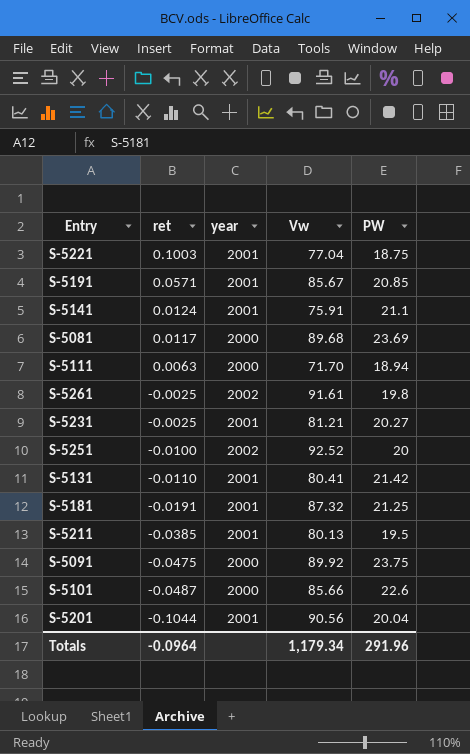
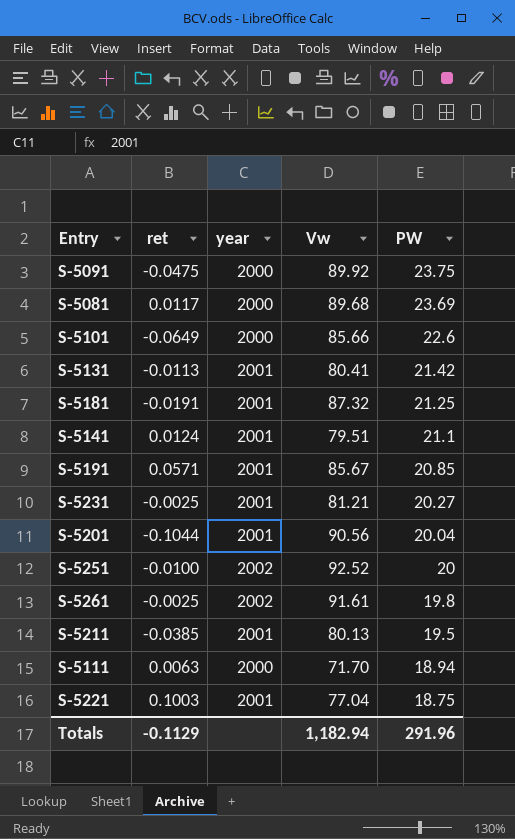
row order: ret descending -> PW descending
S-5101 | ret: -0.0487 -> -0.0649
S-5131 | ret: -0.0110 -> -0.0113
S-5141 | Vw: 75.91 -> 79.51
Totals | ret: -0.0964 -> -0.1129
Totals | Vw: 1,179.34 -> 1,182.94

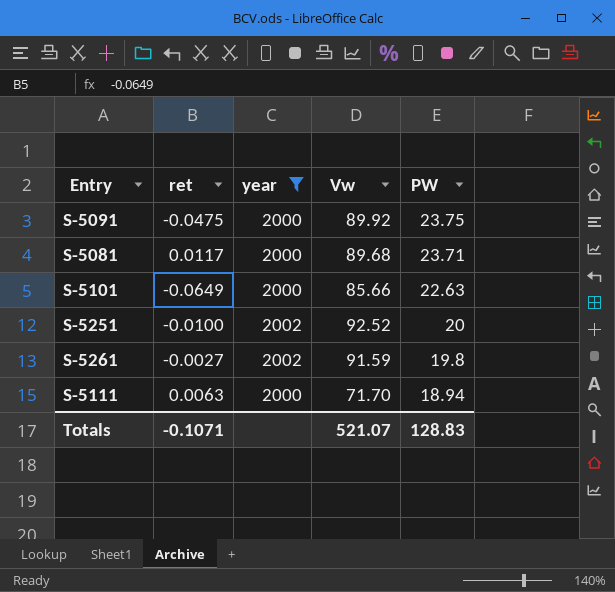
filter: none -> year != 2001
S-5081 | PW: 23.69 -> 23.71
S-5101 | PW: 22.6 -> 22.63
S-5261 | ret: -0.0025 -> -0.0027
S-5261 | Vw: 91.61 -> 91.59
Totals | ret: -0.1129 -> -0.1071
Totals | Vw: 1,182.94 -> 521.07
Totals | PW: 291.96 -> 128.83

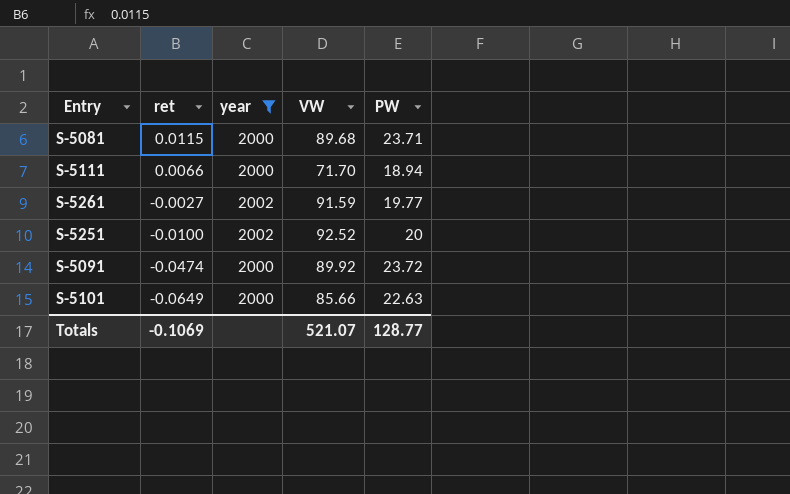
row order: PW descending -> ret descending
column name: Vw -> VW
S-5081 | ret: 0.0117 -> 0.0115
S-5111 | ret: 0.0063 -> 0.0066
S-5261 | PW: 19.8 -> 19.77
S-5091 | ret: -0.0475 -> -0.0474
S-5091 | PW: 23.75 -> 23.72
Totals | ret: -0.1071 -> -0.1069
Totals | PW: 128.83 -> 128.77

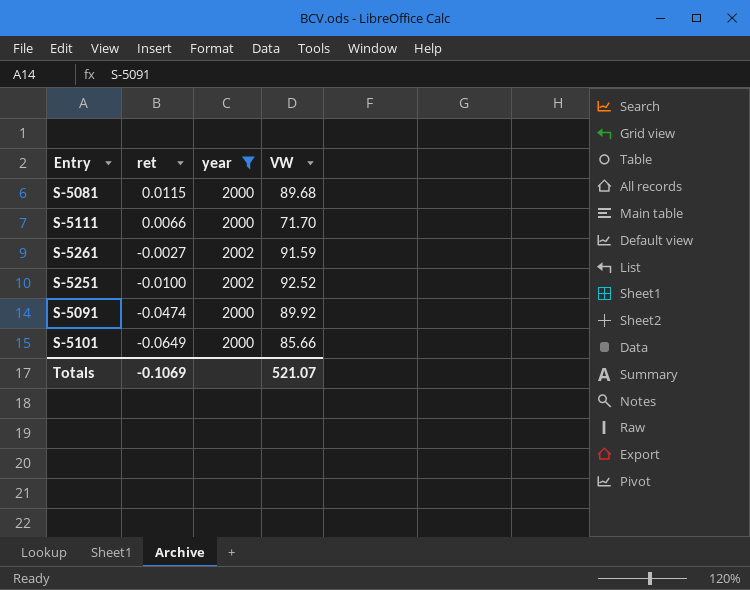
column PW | position: 5 -> none

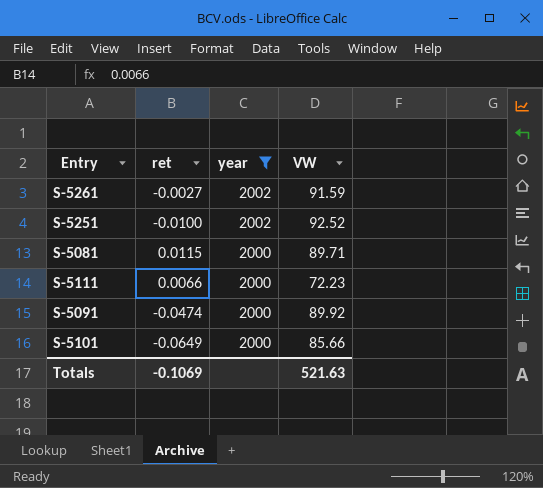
row order: ret descending -> year descending
S-5081 | VW: 89.68 -> 89.71
S-5111 | VW: 71.70 -> 72.23
Totals | VW: 521.07 -> 521.63

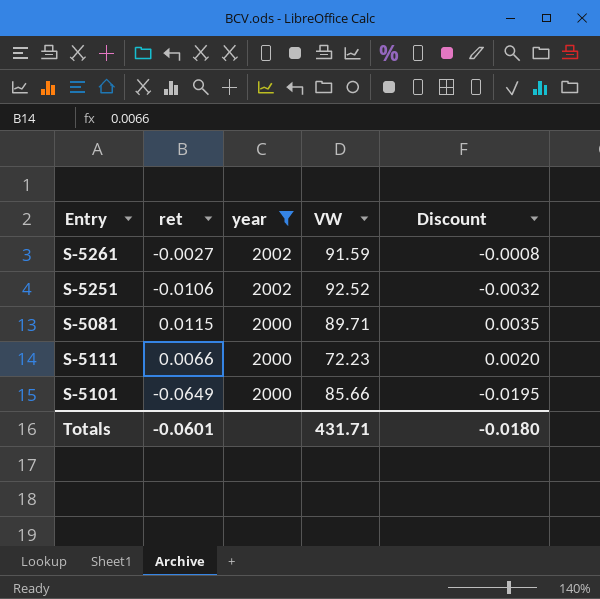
column Discount | formula: none -> [ret] * 0.3
row S-5091: -0.0474 | 2000 | 89.92 -> none
S-5251 | ret: -0.0100 -> -0.0106
Totals | ret: -0.1069 -> -0.0601
Totals | VW: 521.63 -> 431.71

